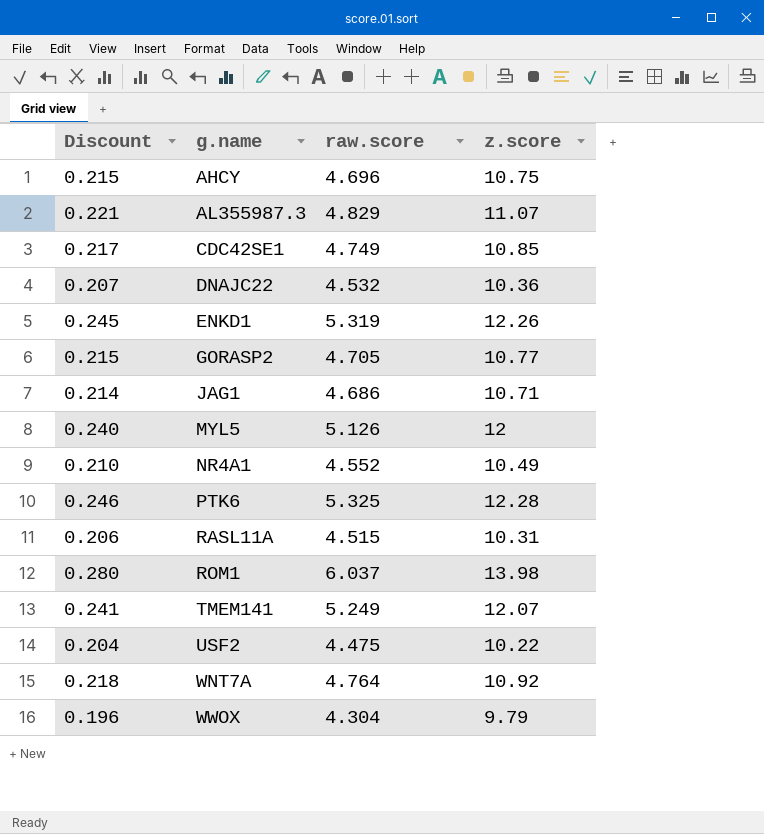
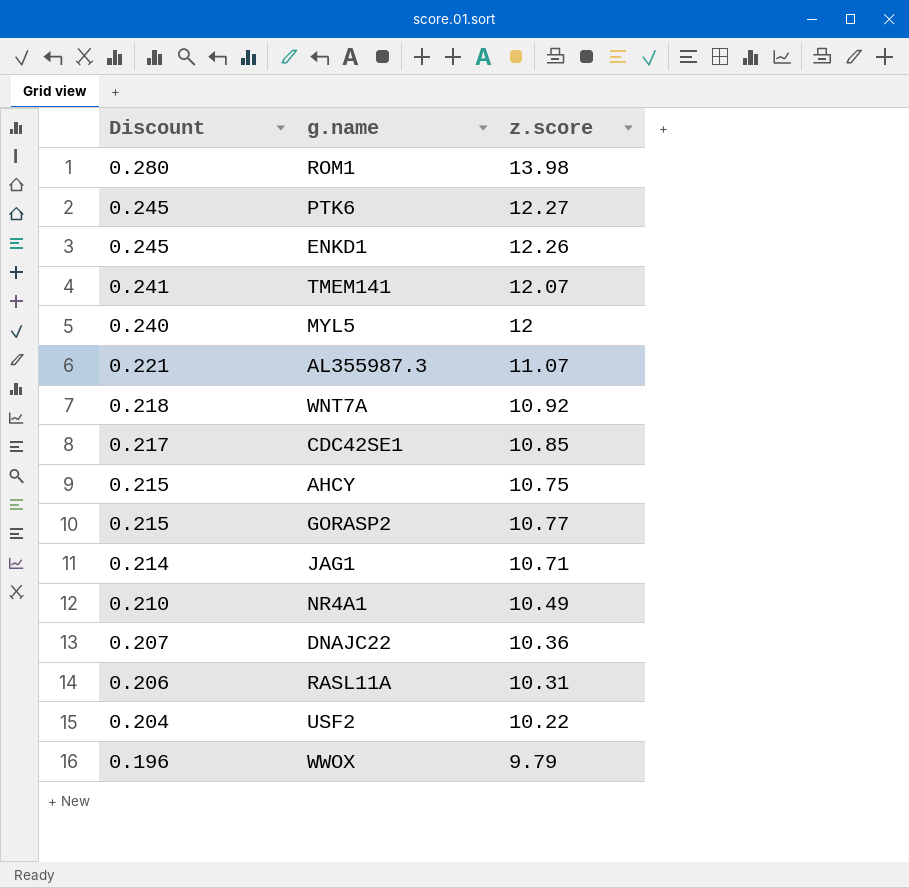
row order: g.name ascending -> Discount descending
column raw.score | position: 3 -> none
PTK6 | Discount: 0.246 -> 0.245
PTK6 | z.score: 12.28 -> 12.27

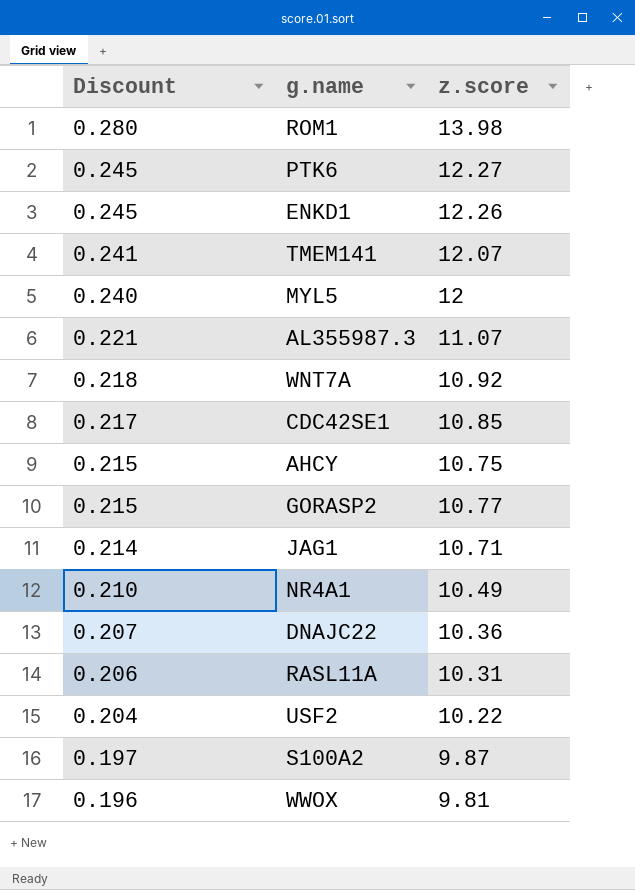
row S100A2: none -> 0.197 | 9.87
WWOX | z.score: 9.79 -> 9.81

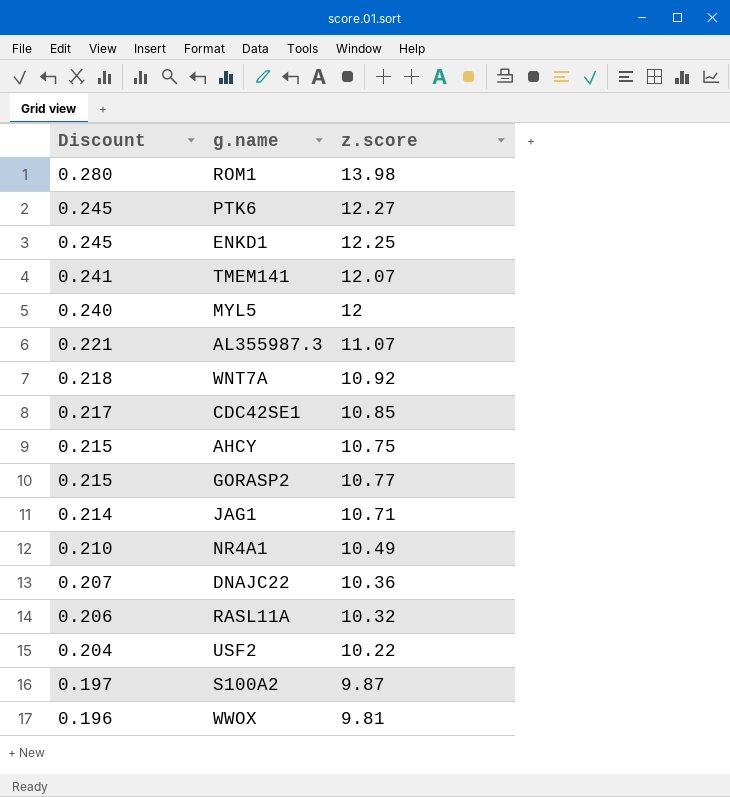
ENKD1 | z.score: 12.26 -> 12.25
RASL11A | z.score: 10.31 -> 10.32

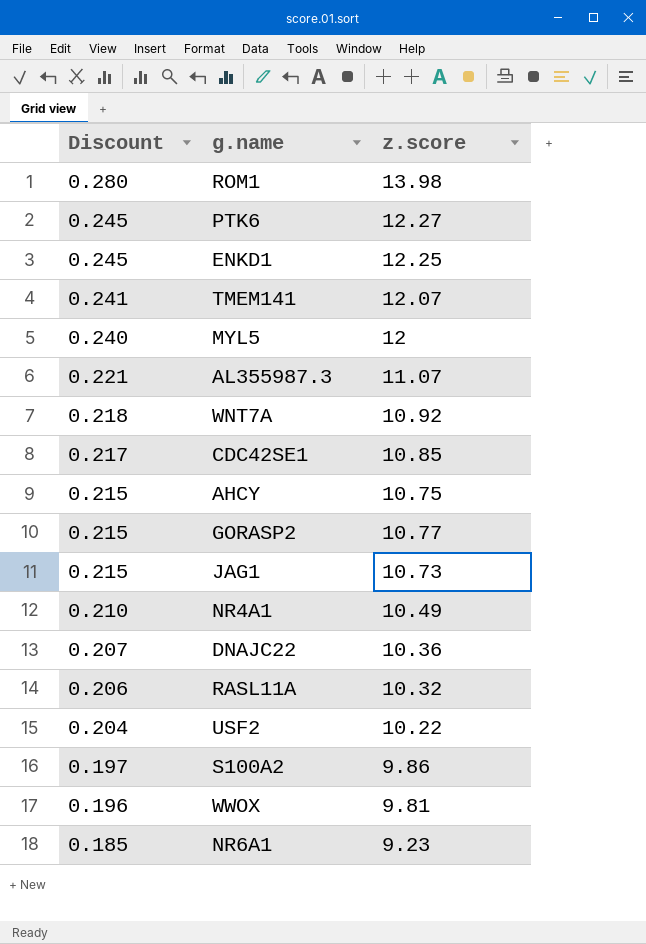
JAG1 | Discount: 0.214 -> 0.215
JAG1 | z.score: 10.71 -> 10.73
S100A2 | z.score: 9.87 -> 9.86
row NR6A1: none -> 0.185 | 9.23

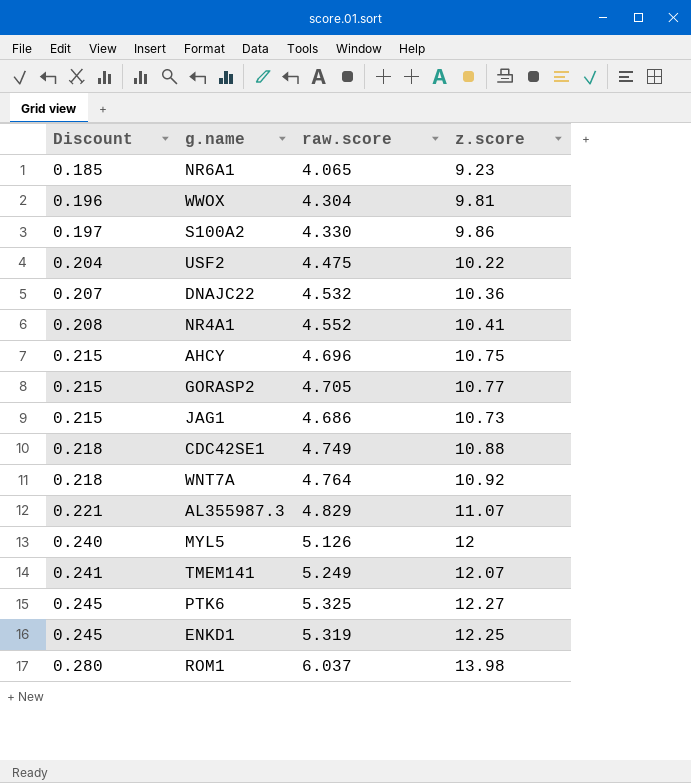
row order: Discount descending -> Discount ascending
column raw.score | position: none -> 3
row RASL11A: 0.206 | 10.32 -> none
NR4A1 | Discount: 0.210 -> 0.208
NR4A1 | z.score: 10.49 -> 10.41
CDC42SE1 | Discount: 0.217 -> 0.218
CDC42SE1 | z.score: 10.85 -> 10.88

